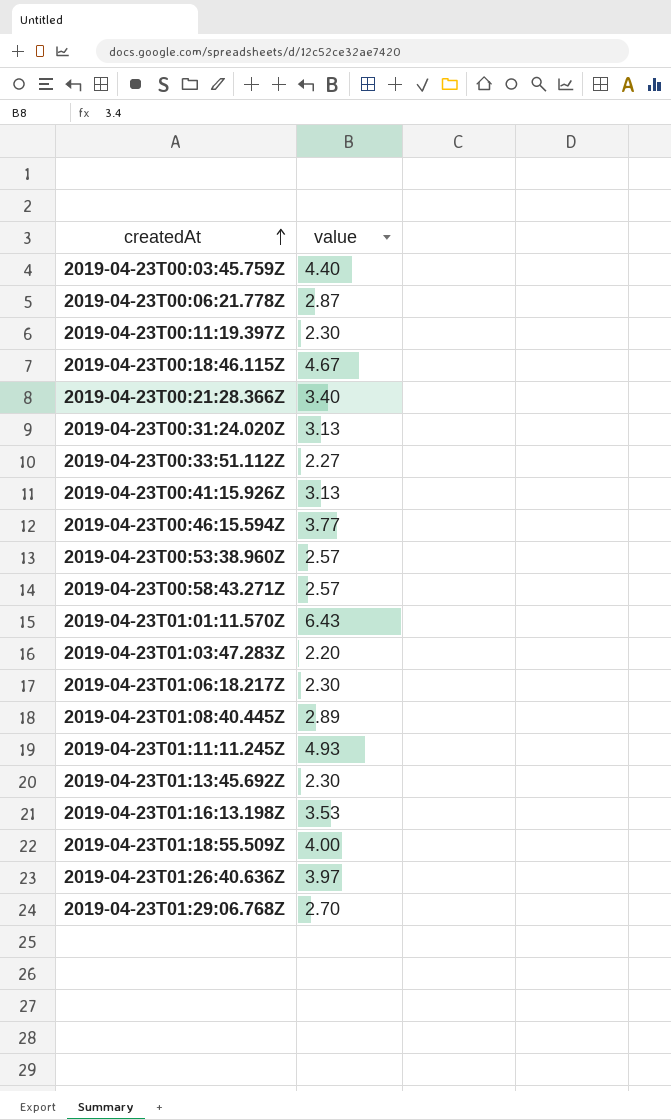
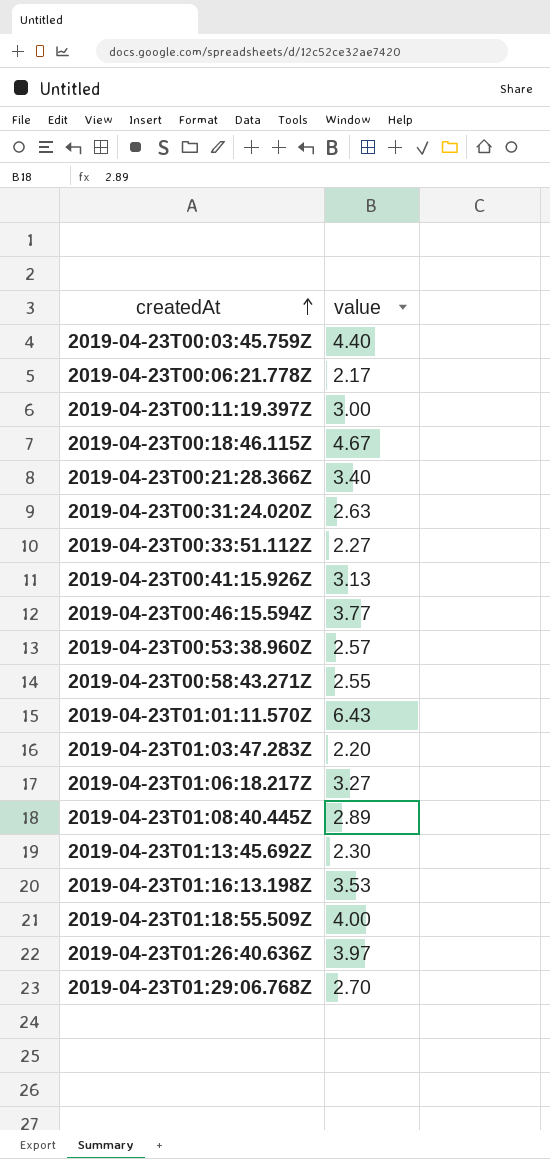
row 2019-04-23T01:11:11.245Z: 4.93 -> none
2019-04-23T00:06:21.778Z | value: 2.87 -> 2.17
2019-04-23T00:11:19.397Z | value: 2.30 -> 3.00
2019-04-23T00:31:24.020Z | value: 3.13 -> 2.63
2019-04-23T00:58:43.271Z | value: 2.57 -> 2.55
2019-04-23T01:06:18.217Z | value: 2.30 -> 3.27

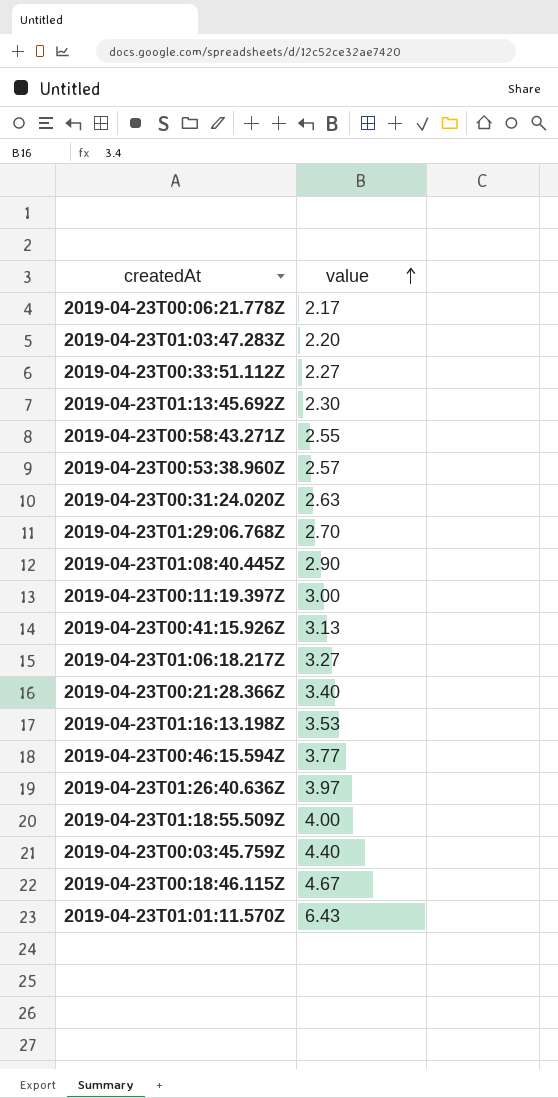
row order: createdAt ascending -> value ascending
2019-04-23T01:08:40.445Z | value: 2.89 -> 2.90

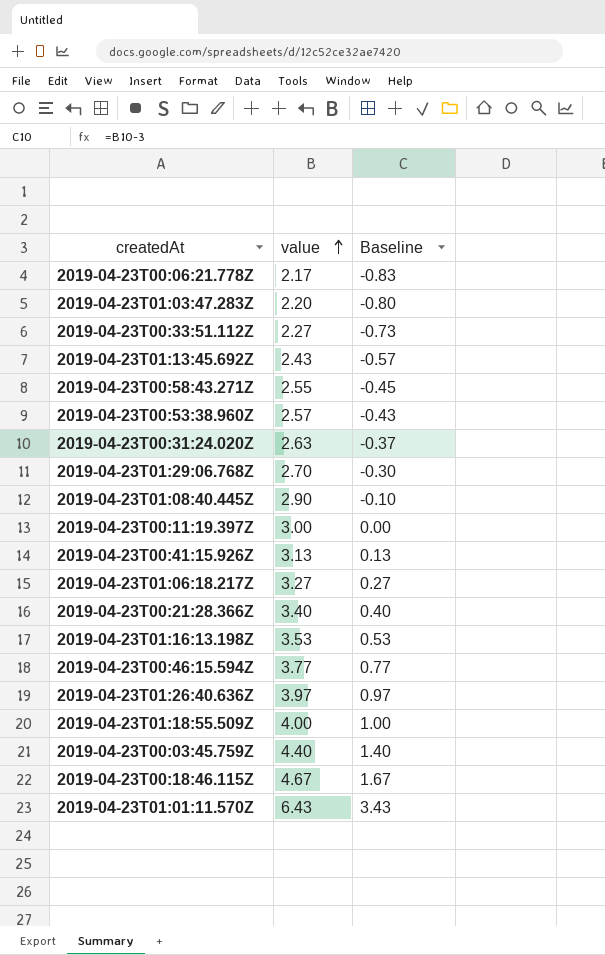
column Baseline | formula: none -> [value] - 3
2019-04-23T01:13:45.692Z | value: 2.30 -> 2.43

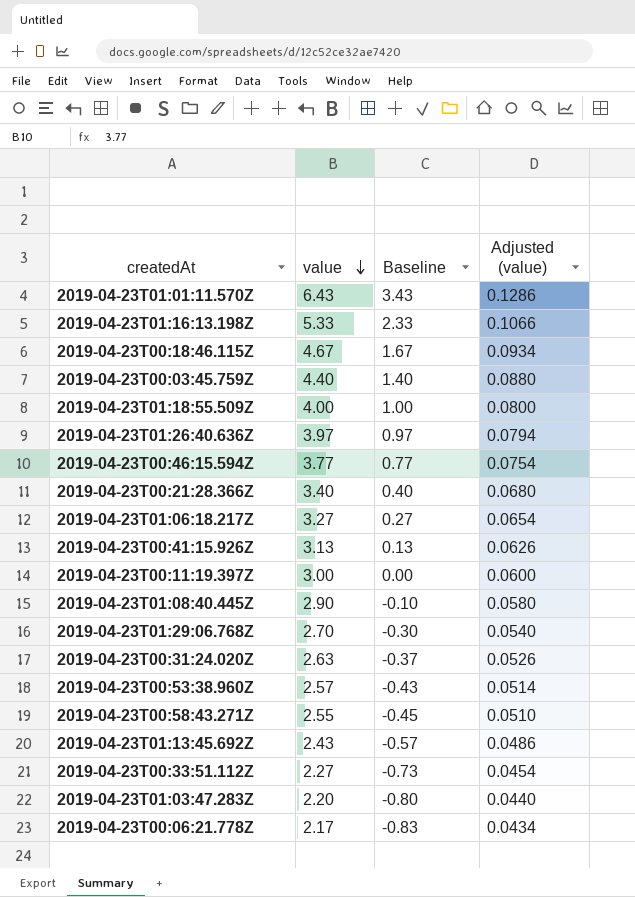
row order: value ascending -> value descending
column Adjusted (value) | formula: none -> [value] * 0.02
2019-04-23T01:16:13.198Z | value: 3.53 -> 5.33
2019-04-23T01:16:13.198Z | Baseline: 0.53 -> 2.33

